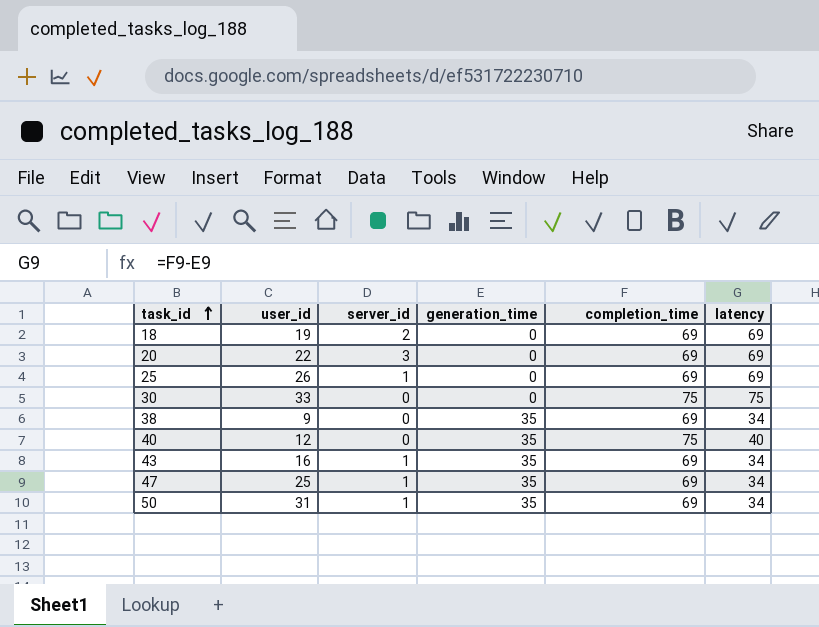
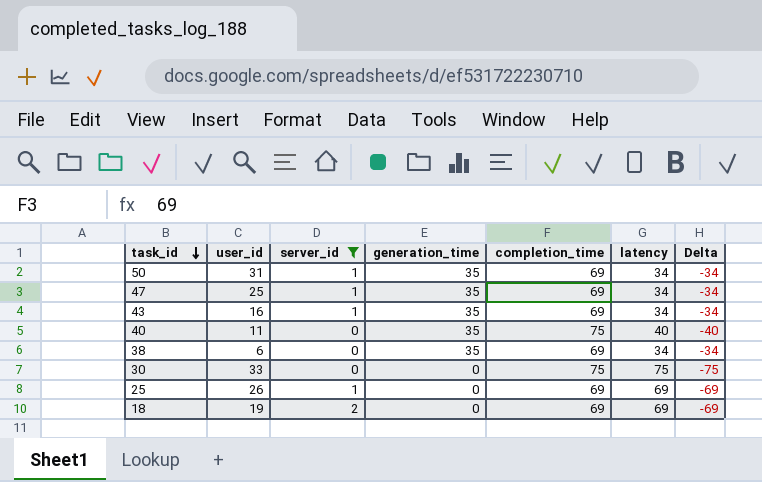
filter: none -> server_id != 3
row order: task_id ascending -> task_id descending
column Delta | formula: none -> [generation_time] - [completion_time]
40 | user_id: 12 -> 11
38 | user_id: 9 -> 6

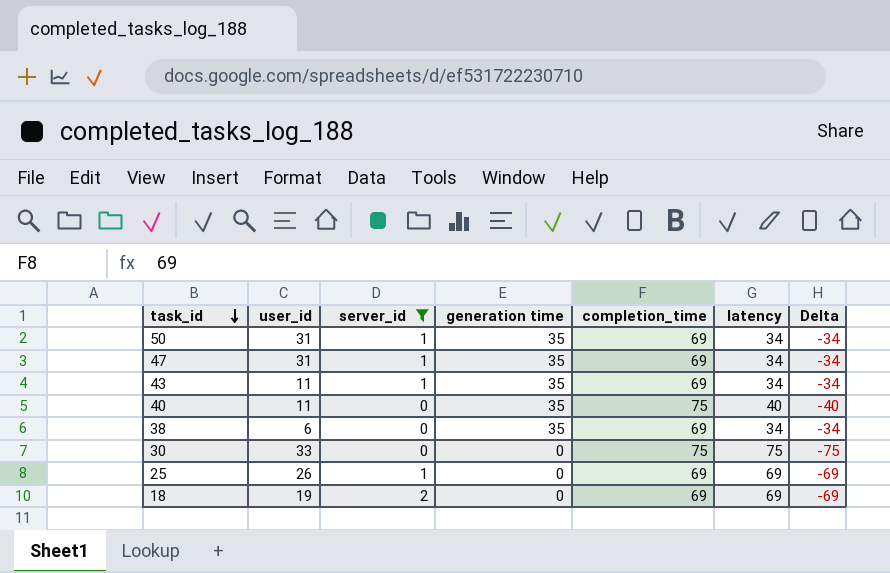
column name: generation_time -> generation time
47 | user_id: 25 -> 31
43 | user_id: 16 -> 11

